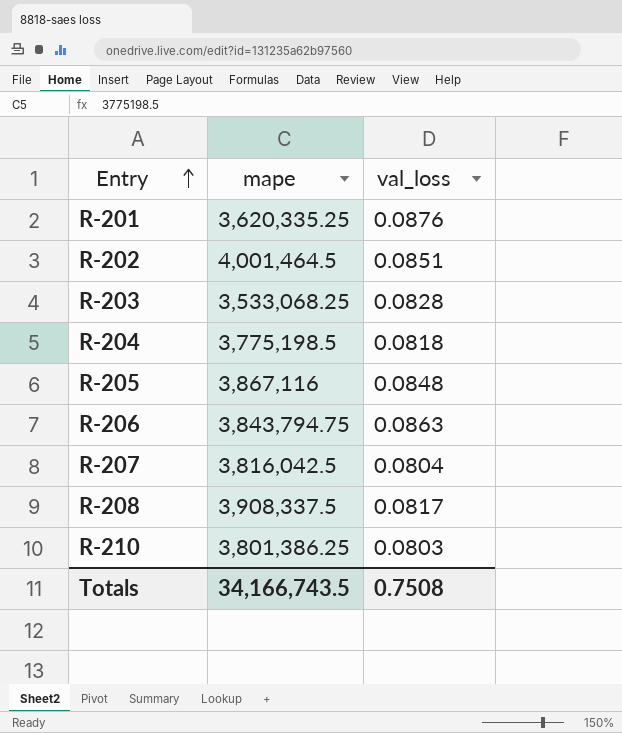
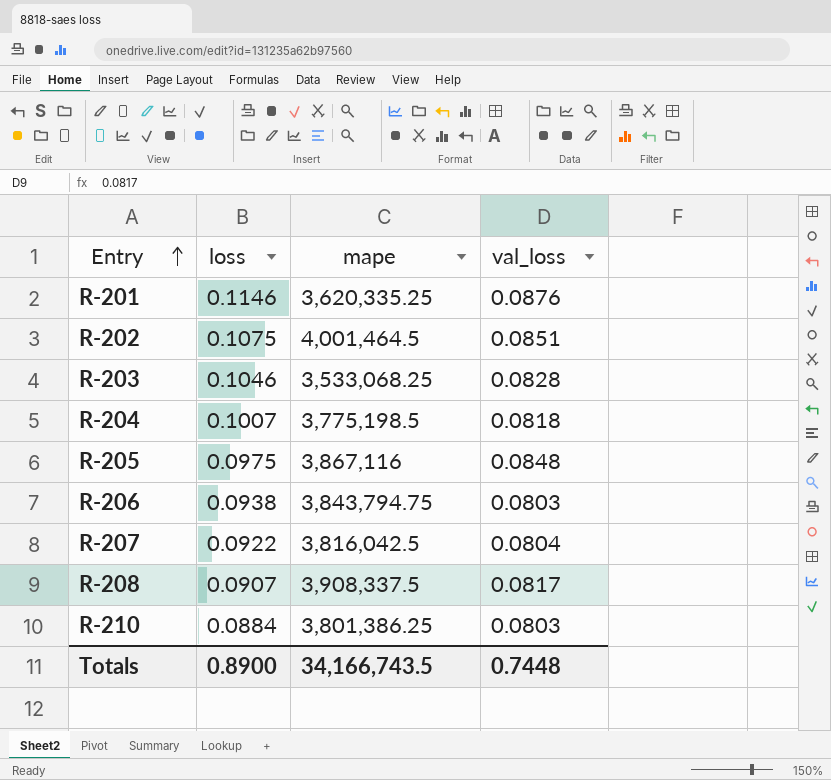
column loss | position: none -> 2
R-206 | val_loss: 0.0863 -> 0.0803
Totals | val_loss: 0.7508 -> 0.7448

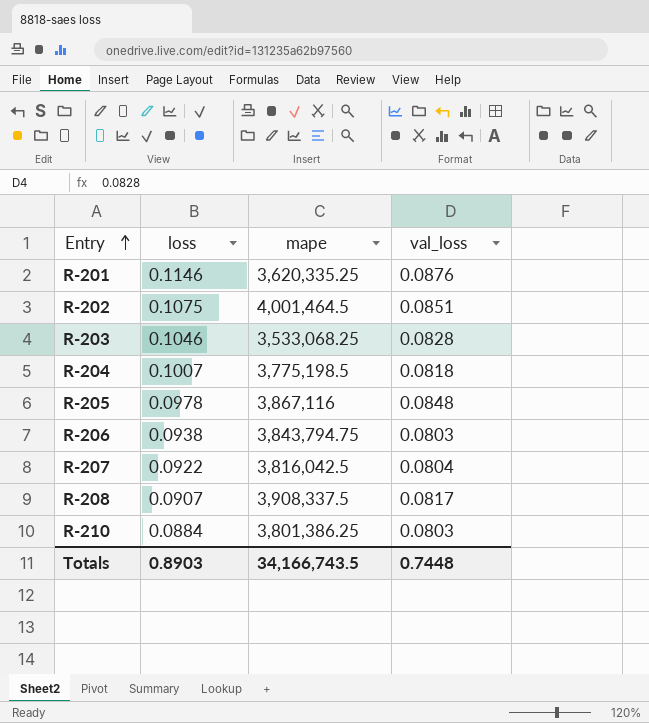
R-205 | loss: 0.0975 -> 0.0978
Totals | loss: 0.8900 -> 0.8903

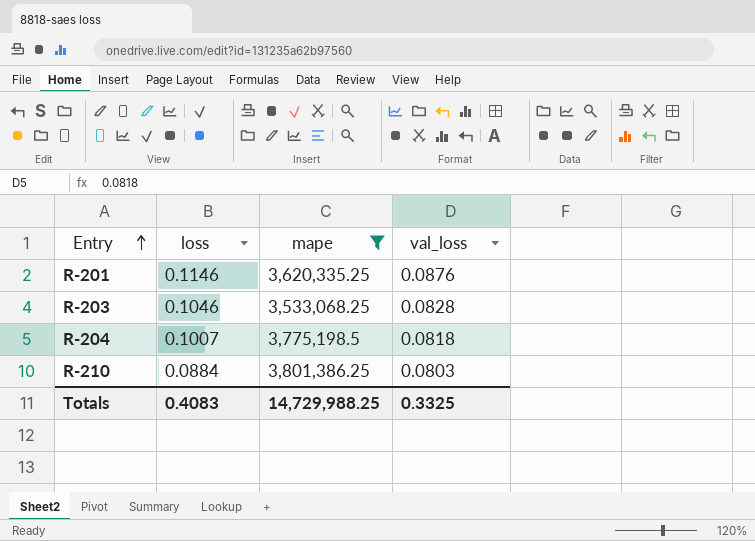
filter: none -> mape <= 3,801,386.25
Totals | loss: 0.8903 -> 0.4083
Totals | mape: 34,166,743.5 -> 14,729,988.25
Totals | val_loss: 0.7448 -> 0.3325

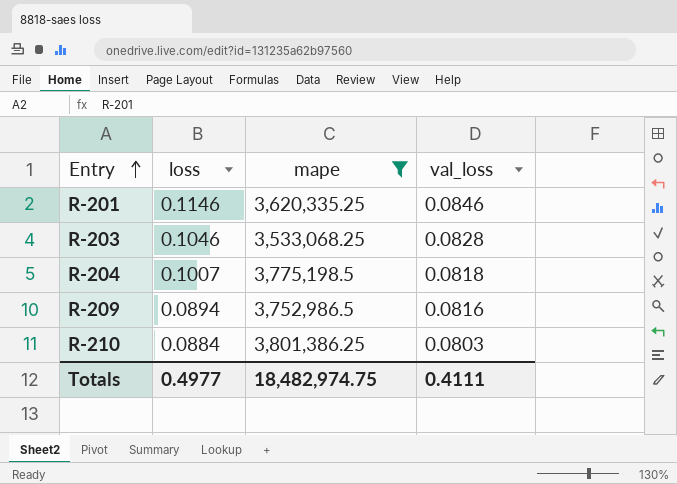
R-201 | val_loss: 0.0876 -> 0.0846
row R-209: none -> 0.0894 | 3,752,986.5 | 0.0816
Totals | loss: 0.4083 -> 0.4977
Totals | mape: 14,729,988.25 -> 18,482,974.75
Totals | val_loss: 0.3325 -> 0.4111

